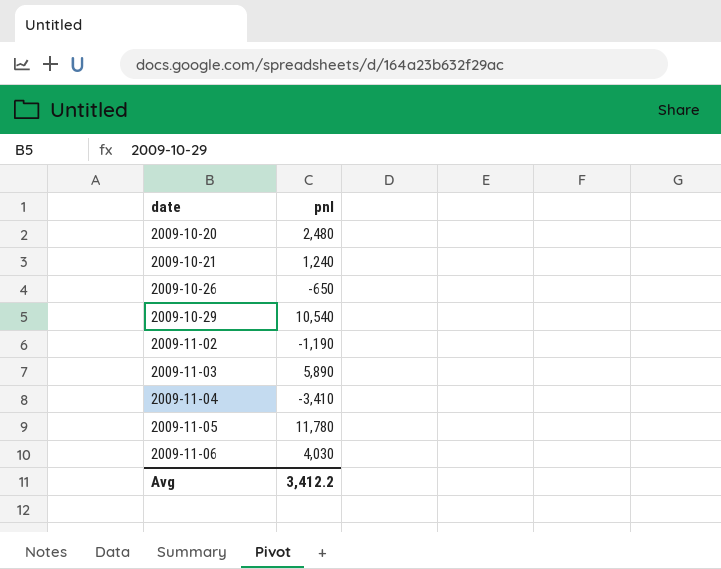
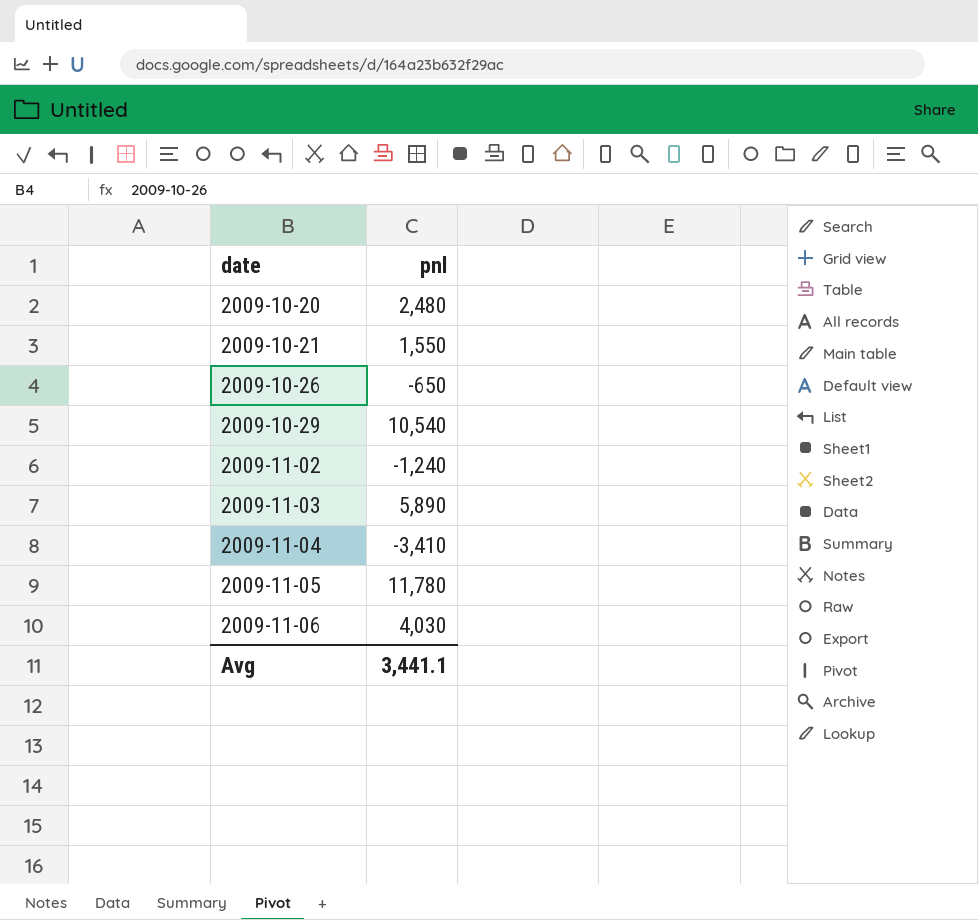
2009-10-21 | pnl: 1,240 -> 1,550
2009-11-02 | pnl: -1,190 -> -1,240
Avg | pnl: 3,412.2 -> 3,441.1

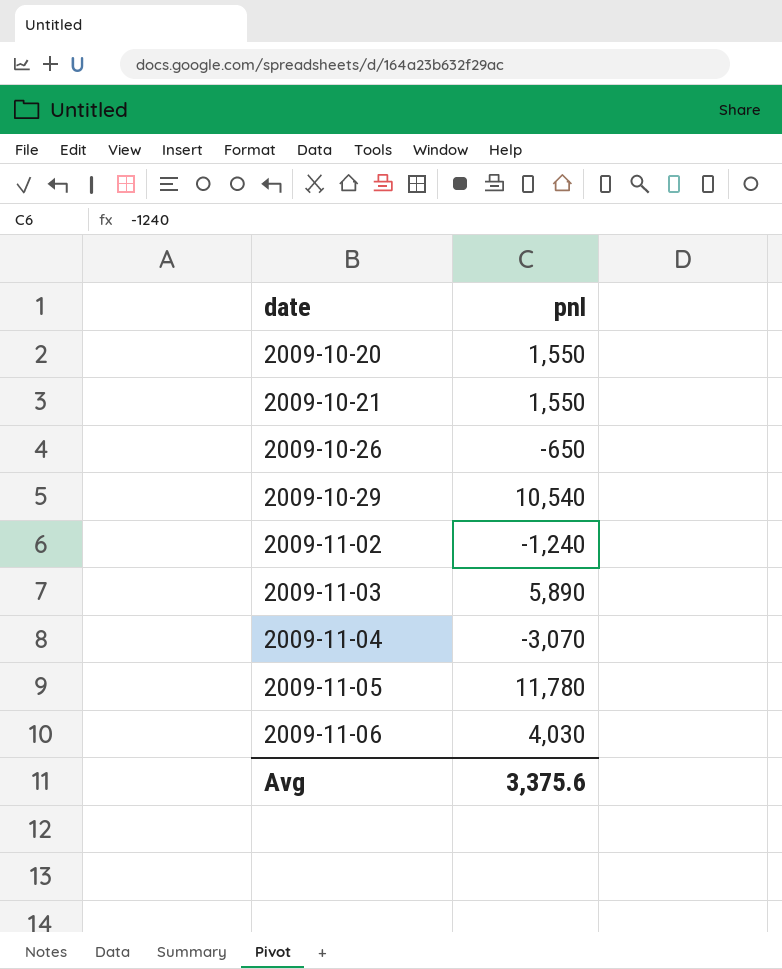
2009-10-20 | pnl: 2,480 -> 1,550
2009-11-04 | pnl: -3,410 -> -3,070
Avg | pnl: 3,441.1 -> 3,375.6

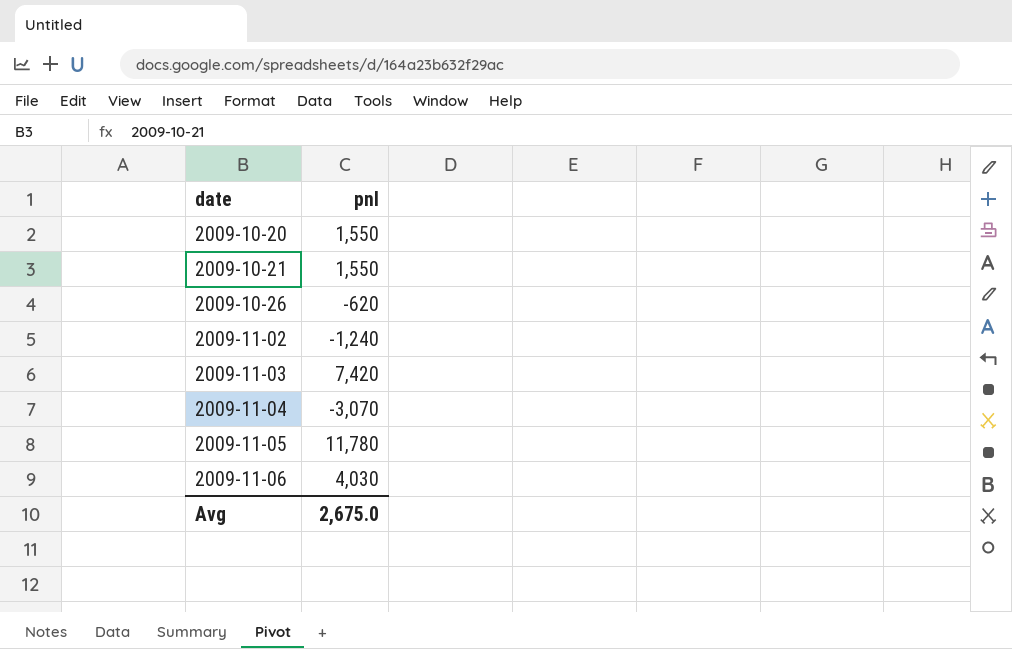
row 2009-10-29: 10,540 -> none
2009-10-26 | pnl: -650 -> -620
2009-11-03 | pnl: 5,890 -> 7,420
Avg | pnl: 3,375.6 -> 2,675.0

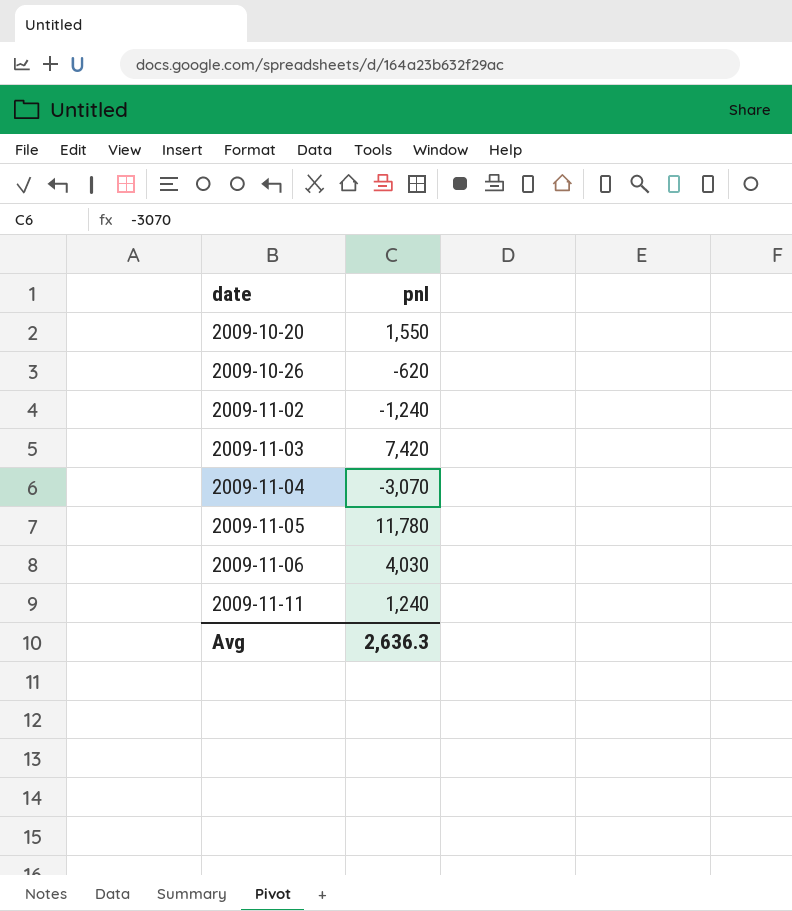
row 2009-10-21: 1,550 -> none
row 2009-11-11: none -> 1,240
Avg | pnl: 2,675.0 -> 2,636.3

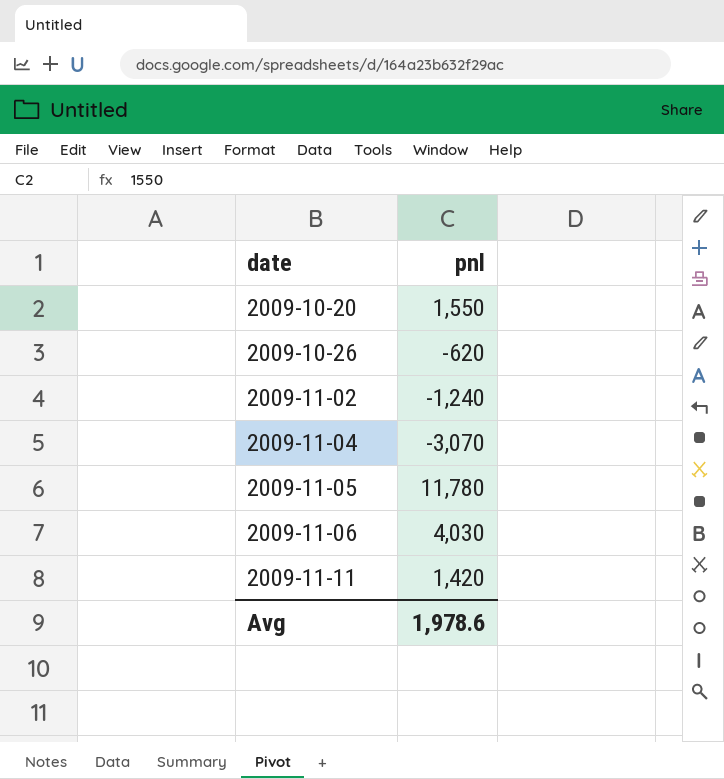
row 2009-11-03: 7,420 -> none
2009-11-11 | pnl: 1,240 -> 1,420
Avg | pnl: 2,636.3 -> 1,978.6

